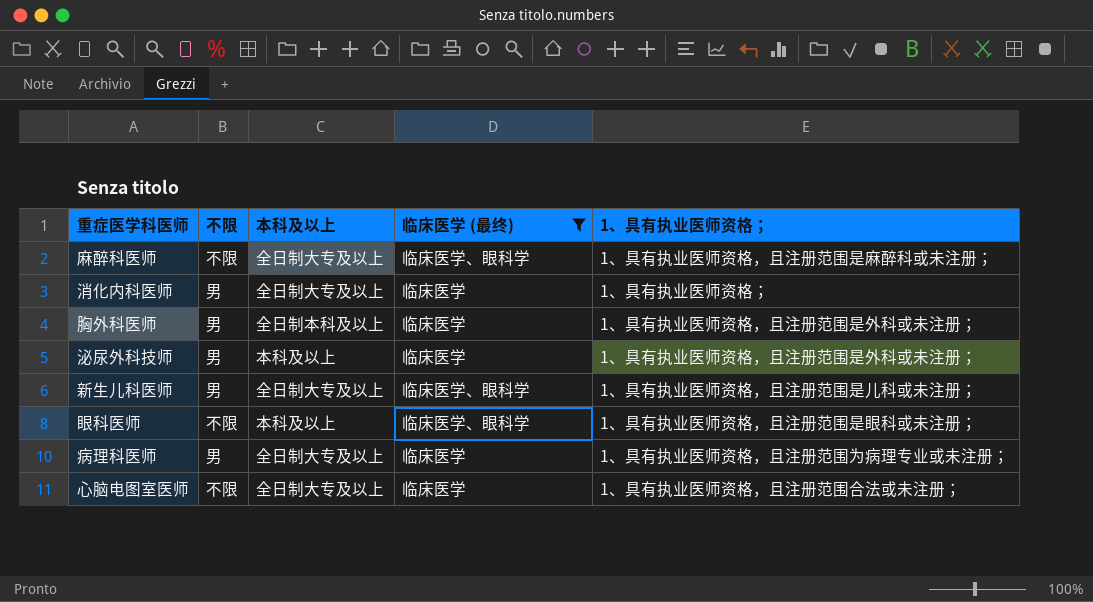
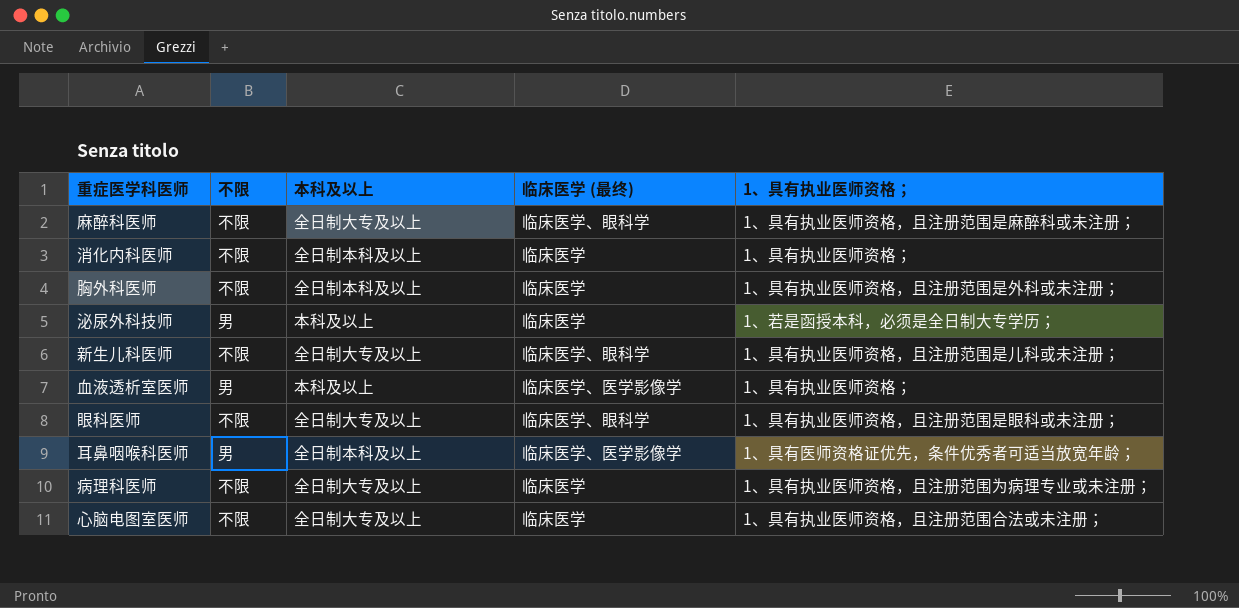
filter: 临床医学 (最终) != 临床医学、医学影像学 -> none
消化内科医师 | 不限: 男 -> 不限
消化内科医师 | 本科及以上: 全日制大专及以上 -> 全日制本科及以上
胸外科医师 | 不限: 男 -> 不限
泌尿外科技师 | 1、具有执业医师资格；: 1、具有执业医师资格，且注册范围是外科或未注册； -> 1、若是函授本科，必须是全日制大专学历；
新生儿科医师 | 不限: 男 -> 不限
眼科医师 | 本科及以上: 本科及以上 -> 全日制大专及以上
病理科医师 | 不限: 男 -> 不限

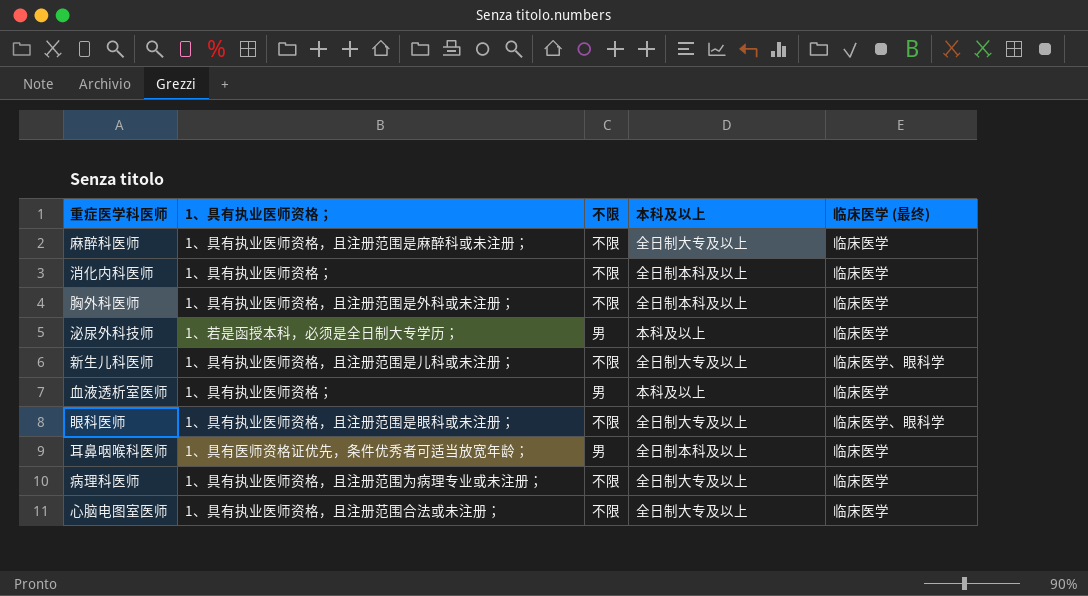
column 1、具有执业医师资格； | position: 5 -> 2
麻醉科医师 | 临床医学 (最终): 临床医学、眼科学 -> 临床医学
血液透析室医师 | 临床医学 (最终): 临床医学、医学影像学 -> 临床医学
耳鼻咽喉科医师 | 临床医学 (最终): 临床医学、医学影像学 -> 临床医学

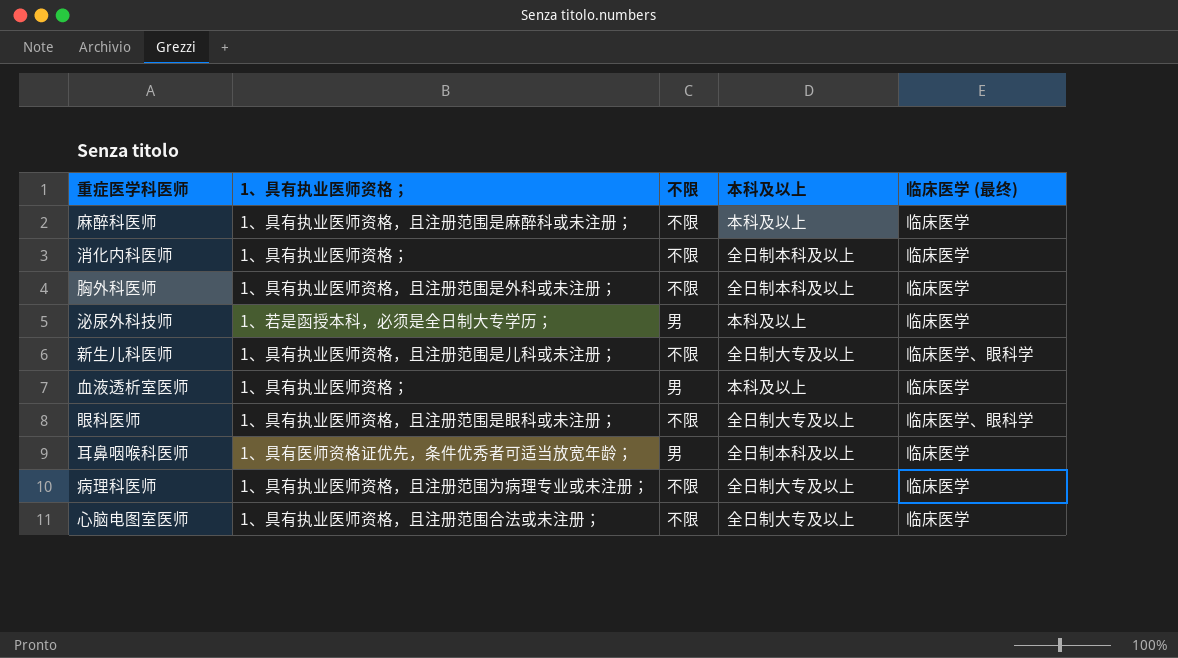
麻醉科医师 | 本科及以上: 全日制大专及以上 -> 本科及以上

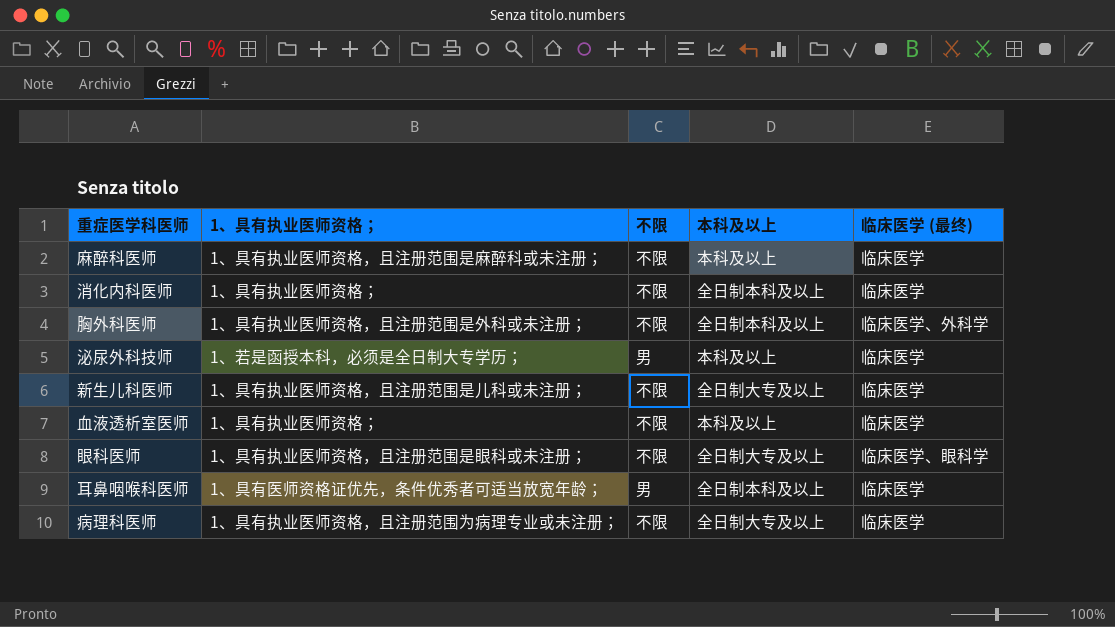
row 心脑电图室医师: 1、具有执业医师资格，且注册范围合法或未注册； | 不限 | 全日制大专及以上 | 临床医学 -> none
胸外科医师 | 临床医学 (最终): 临床医学 -> 临床医学、外科学
新生儿科医师 | 临床医学 (最终): 临床医学、眼科学 -> 临床医学
血液透析室医师 | 不限: 男 -> 不限

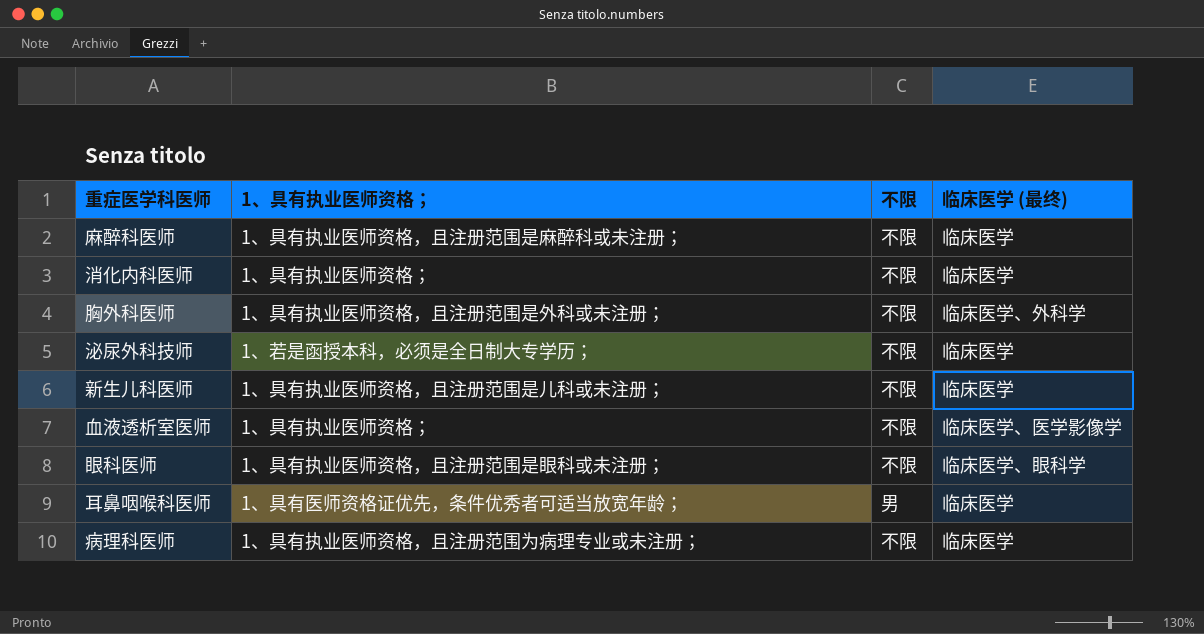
column 本科及以上 | position: 4 -> none
泌尿外科技师 | 不限: 男 -> 不限
血液透析室医师 | 临床医学 (最终): 临床医学 -> 临床医学、医学影像学

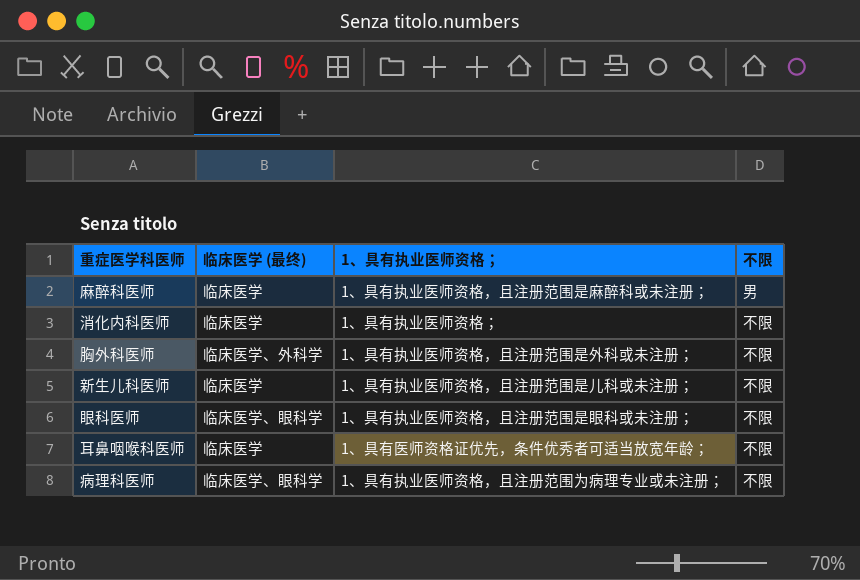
column 临床医学 (最终) | position: 4 -> 2
row 泌尿外科技师: 1、若是函授本科，必须是全日制大专学历； | 不限 | 临床医学 -> none
row 血液透析室医师: 1、具有执业医师资格； | 不限 | 临床医学、医学影像学 -> none
麻醉科医师 | 不限: 不限 -> 男
耳鼻咽喉科医师 | 不限: 男 -> 不限
病理科医师 | 临床医学 (最终): 临床医学 -> 临床医学、眼科学

